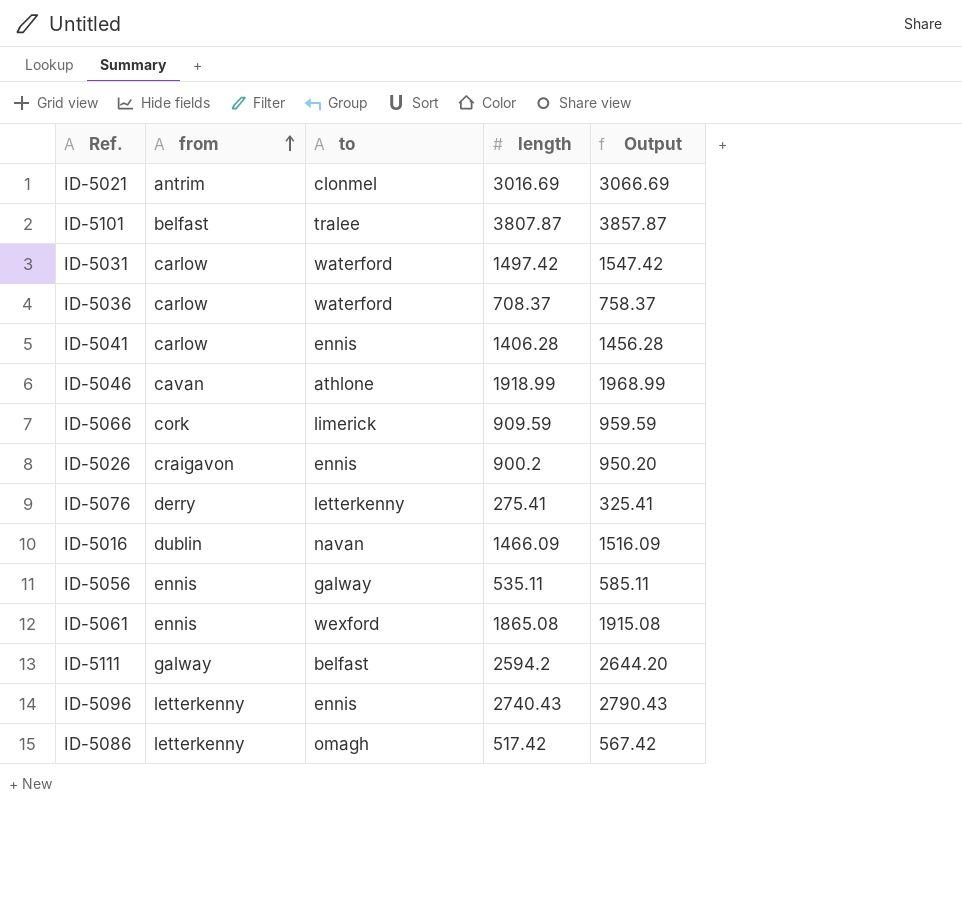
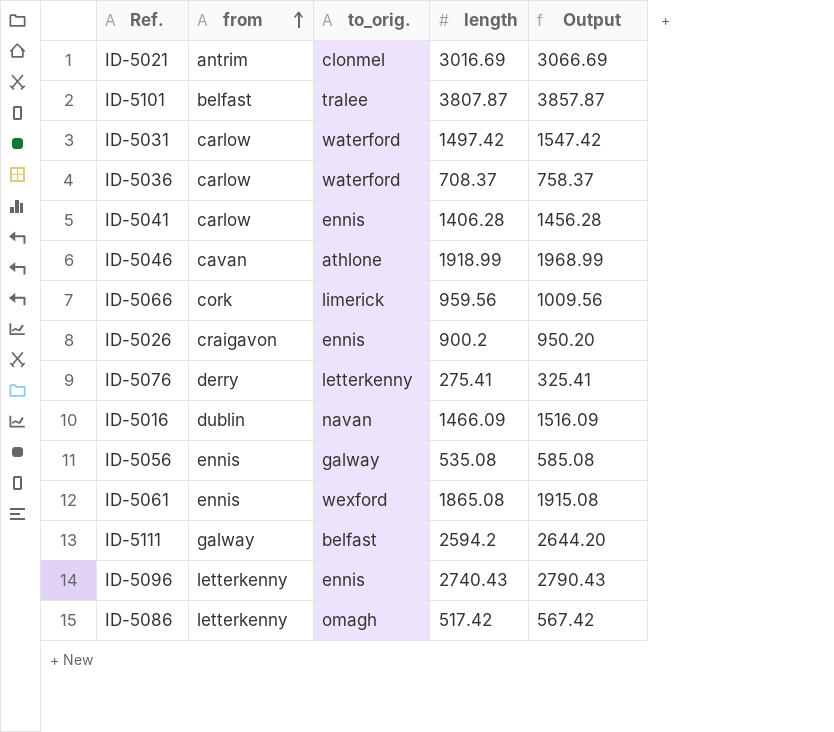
column name: to -> to_orig.
ID-5066 | length: 909.59 -> 959.56
ID-5066 | Output: 959.59 -> 1009.56
ID-5056 | length: 535.11 -> 535.08
ID-5056 | Output: 585.11 -> 585.08

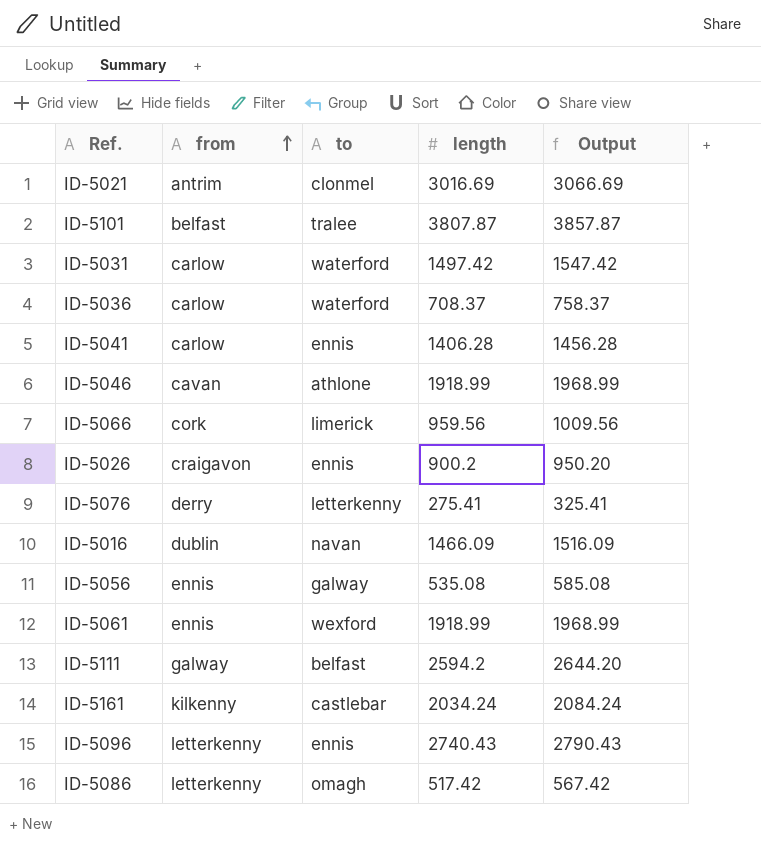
column name: to_orig. -> to
ID-5061 | length: 1865.08 -> 1918.99
ID-5061 | Output: 1915.08 -> 1968.99
row ID-5161: none -> kilkenny | castlebar | 2034.24 | 2084.24

